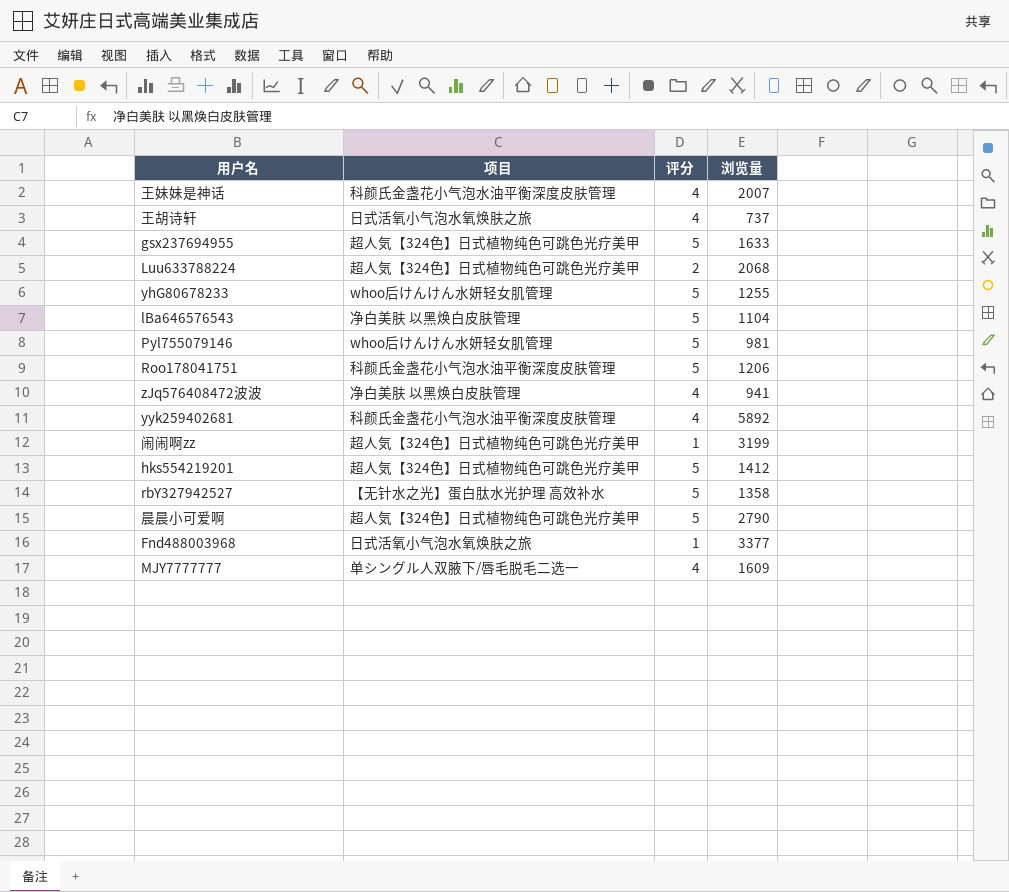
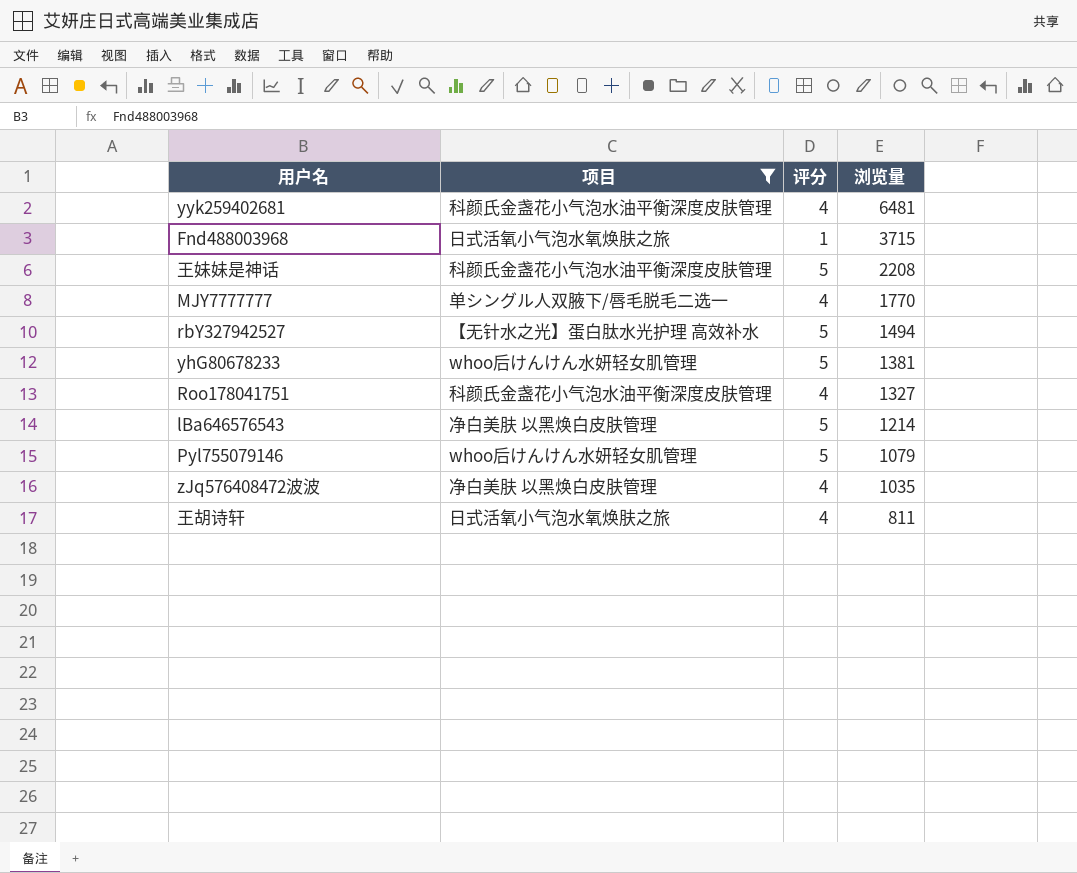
filter: none -> 项目 != 超人気【324色】日式植物纯色可跳色光疗美甲
row order: none -> 浏览量 descending
yyk259402681 | 浏览量: 5892 -> 6481
Fnd488003968 | 浏览量: 3377 -> 3715
王妹妹是神话 | 评分: 4 -> 5
王妹妹是神话 | 浏览量: 2007 -> 2208
MJY7777777 | 浏览量: 1609 -> 1770
rbY327942527 | 浏览量: 1358 -> 1494
yhG80678233 | 浏览量: 1255 -> 1381
Roo178041751 | 评分: 5 -> 4
Roo178041751 | 浏览量: 1206 -> 1327
lBa646576543 | 浏览量: 1104 -> 1214
Pyl755079146 | 浏览量: 981 -> 1079
zJq576408472波波 | 浏览量: 941 -> 1035
王胡诗轩 | 浏览量: 737 -> 811

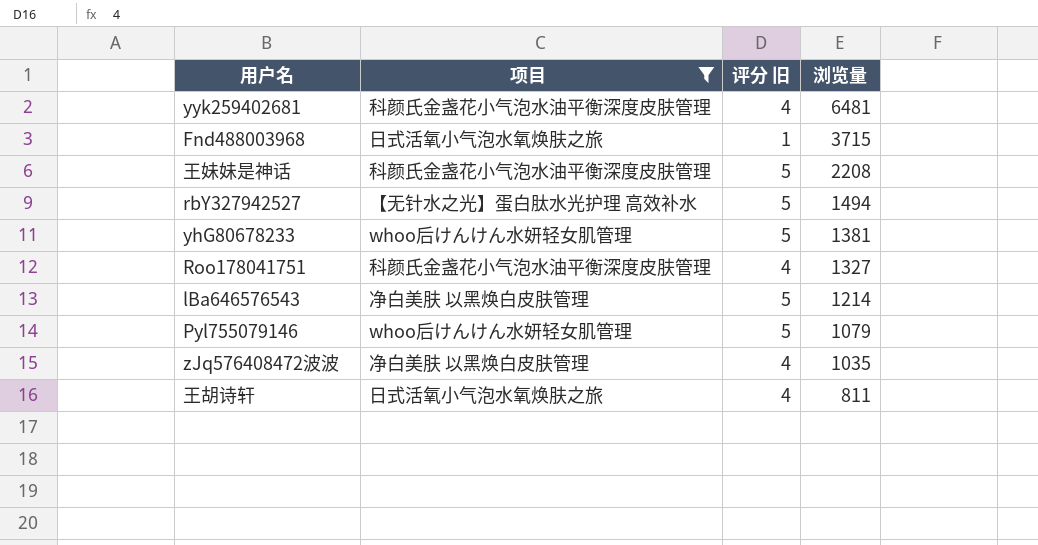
column name: 评分 -> 评分 旧
row MJY7777777: 单シングル人双腋下/唇毛脱毛二选一 | 4 | 1770 -> none

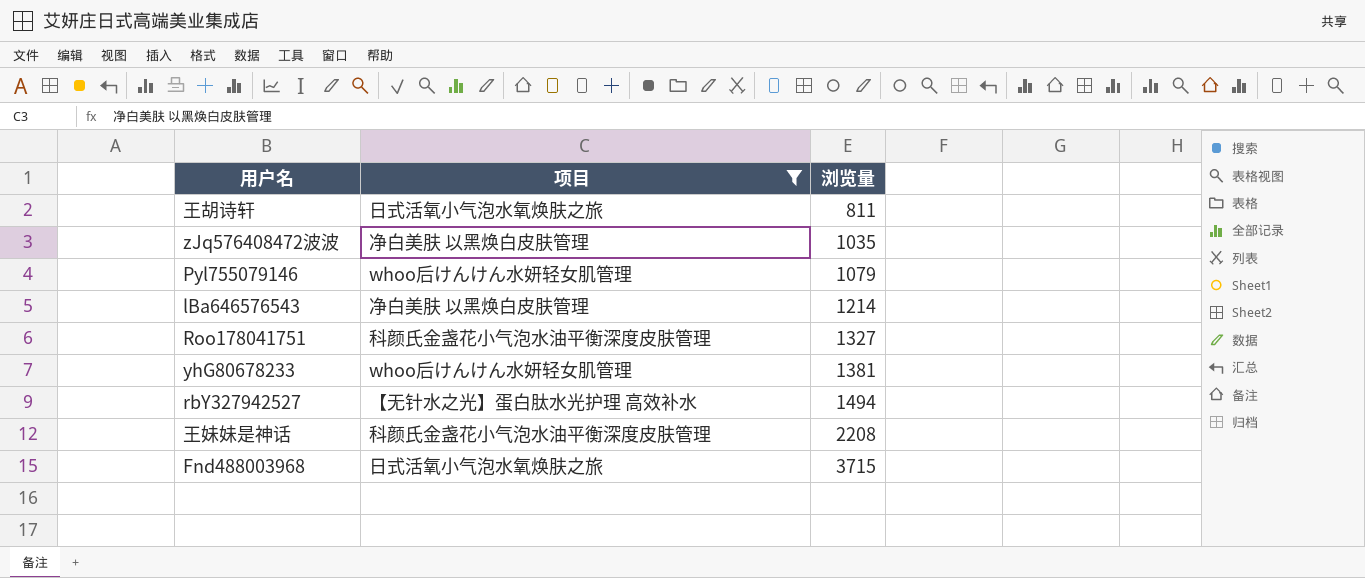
row order: 浏览量 descending -> 浏览量 ascending
column 评分 旧 | position: 3 -> none
row yyk259402681: 科颜氏金盏花小气泡水油平衡深度皮肤管理 | 4 | 6481 -> none

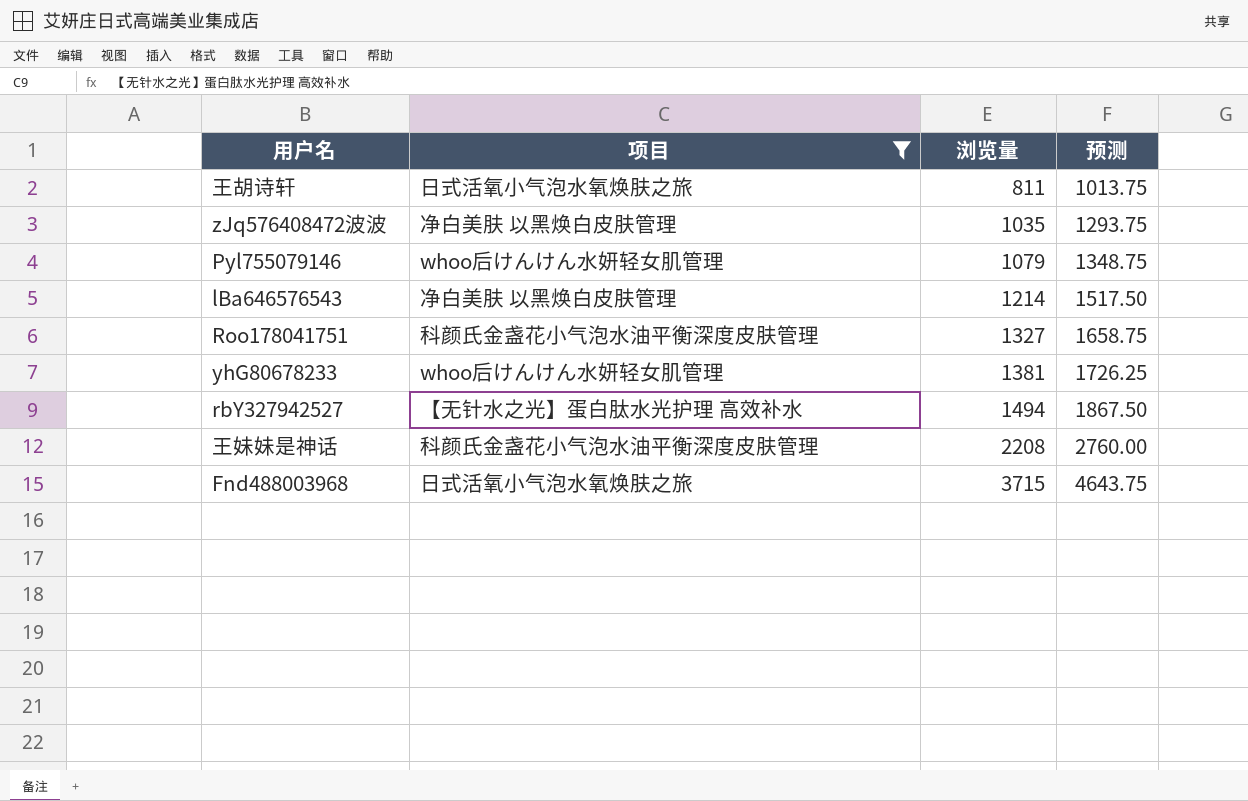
column 预测 | formula: none -> [浏览量] * 1.25

